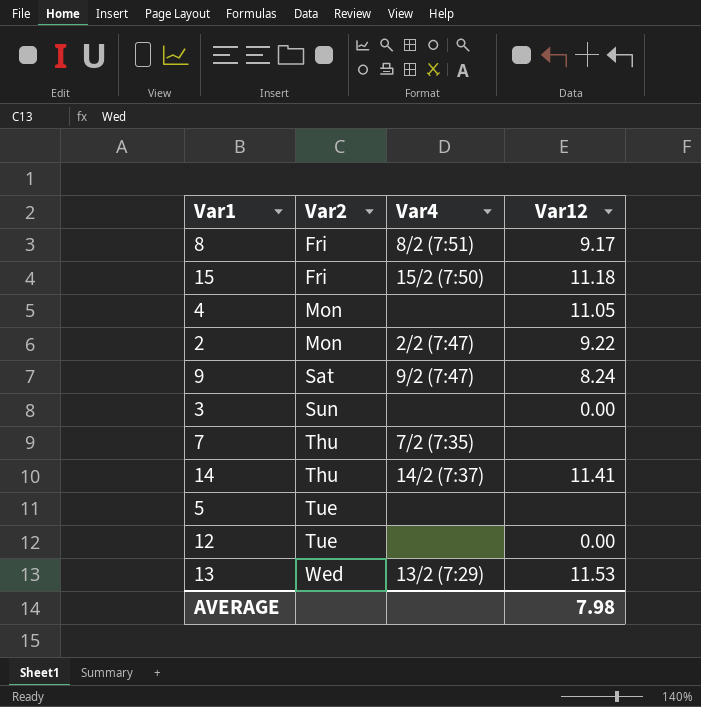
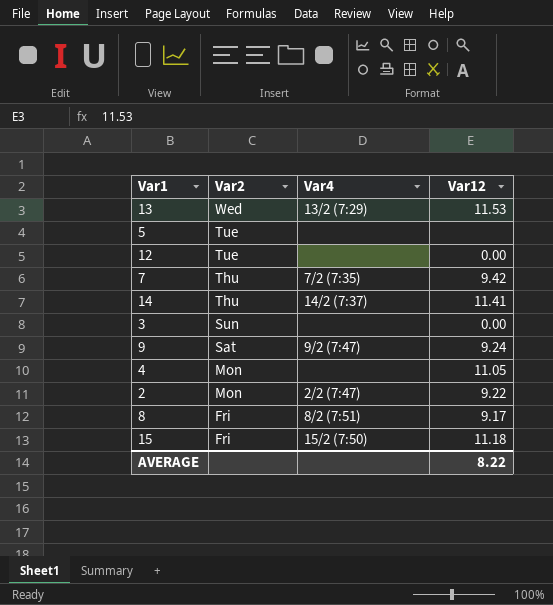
row order: Var2 ascending -> Var2 descending
7 | Var12: none -> 9.42
9 | Var12: 8.24 -> 9.24
AVERAGE | Var12: 7.98 -> 8.22

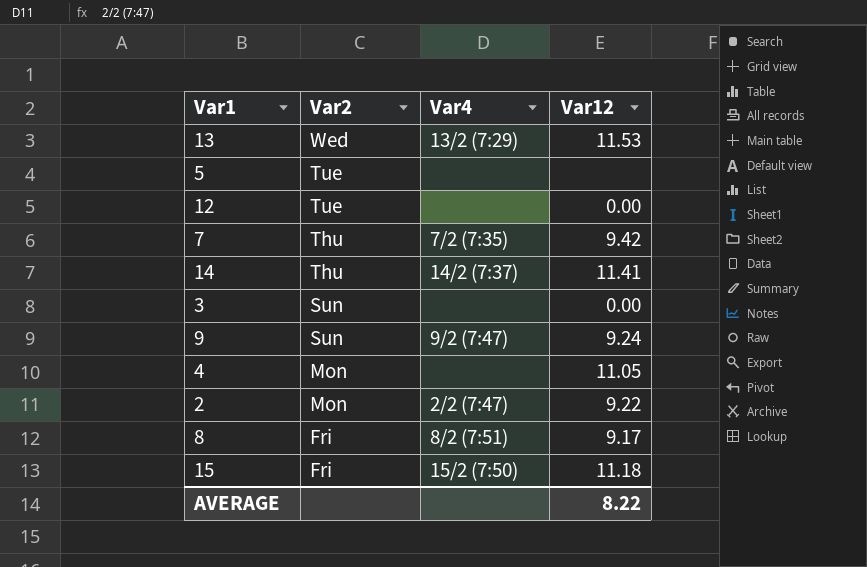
9 | Var2: Sat -> Sun

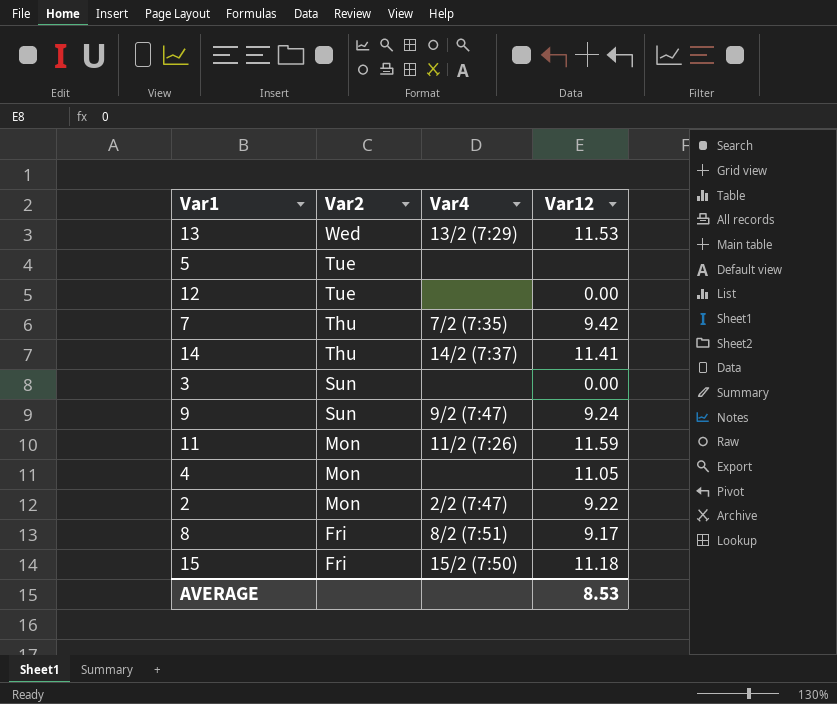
row 11: none -> Mon | 11/2 (7:26) | 11.59
AVERAGE | Var12: 8.22 -> 8.53

